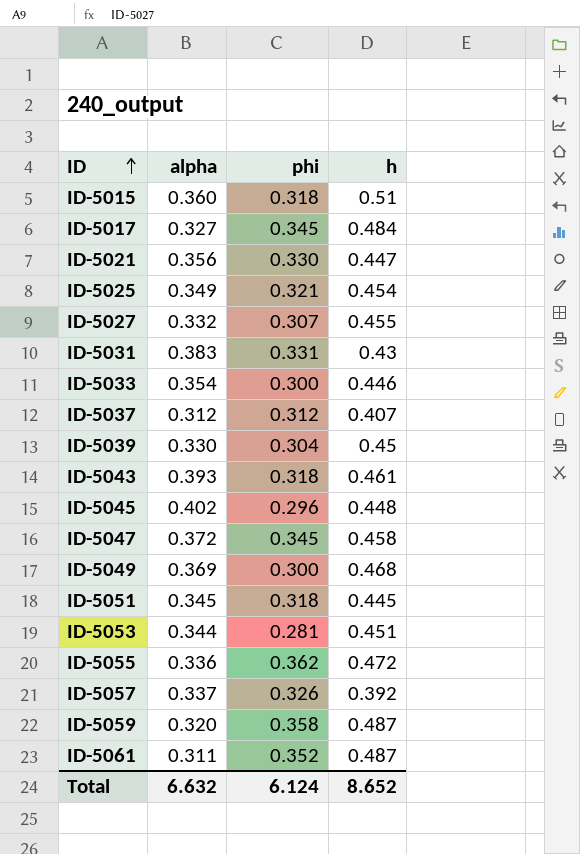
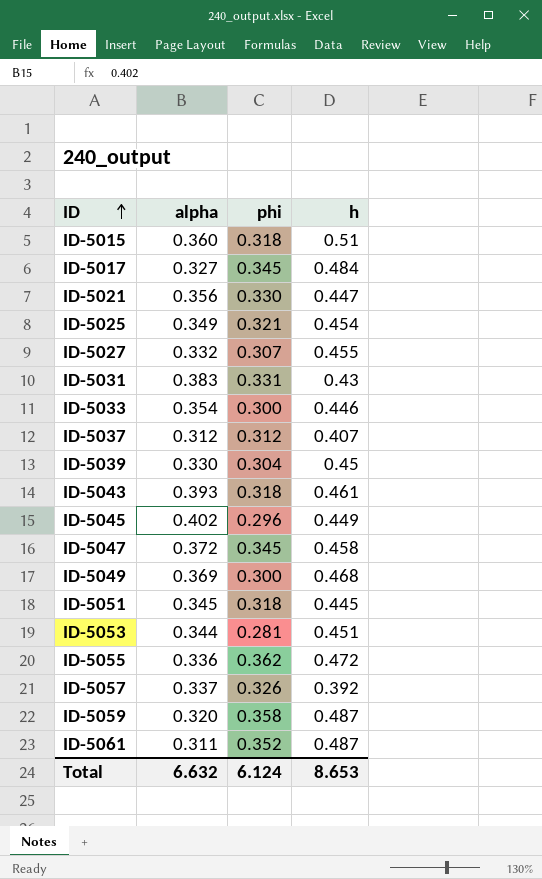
ID-5045 | h: 0.448 -> 0.449
Total | h: 8.652 -> 8.653

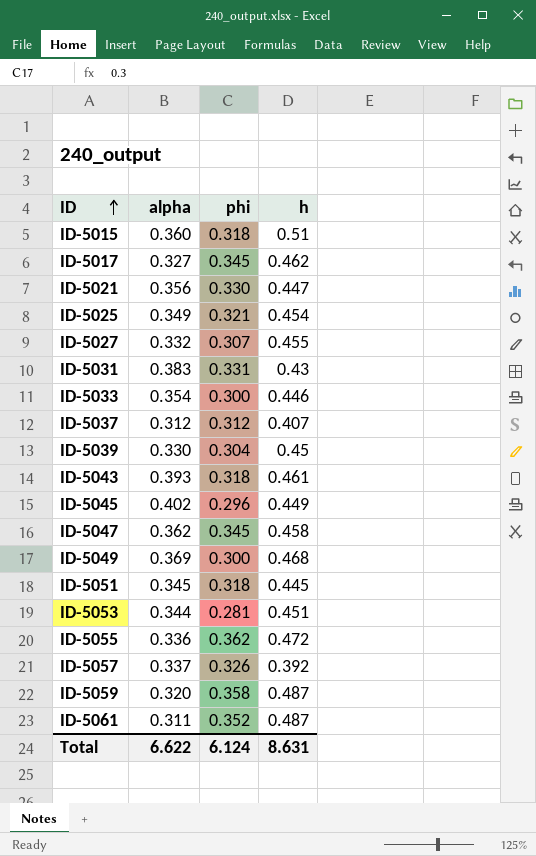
ID-5017 | h: 0.484 -> 0.462
ID-5047 | alpha: 0.372 -> 0.362
Total | alpha: 6.632 -> 6.622
Total | h: 8.653 -> 8.631

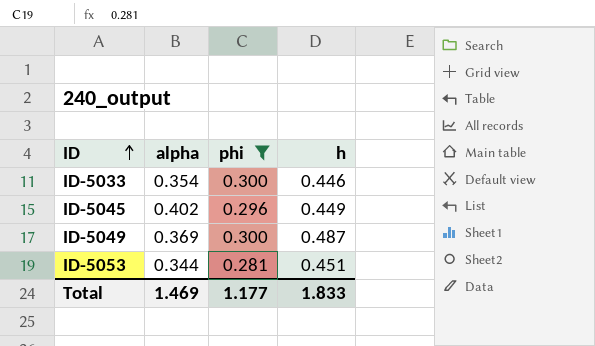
filter: none -> phi <= 0.300
ID-5049 | h: 0.468 -> 0.487
Total | alpha: 6.622 -> 1.469
Total | phi: 6.124 -> 1.177
Total | h: 8.631 -> 1.833

